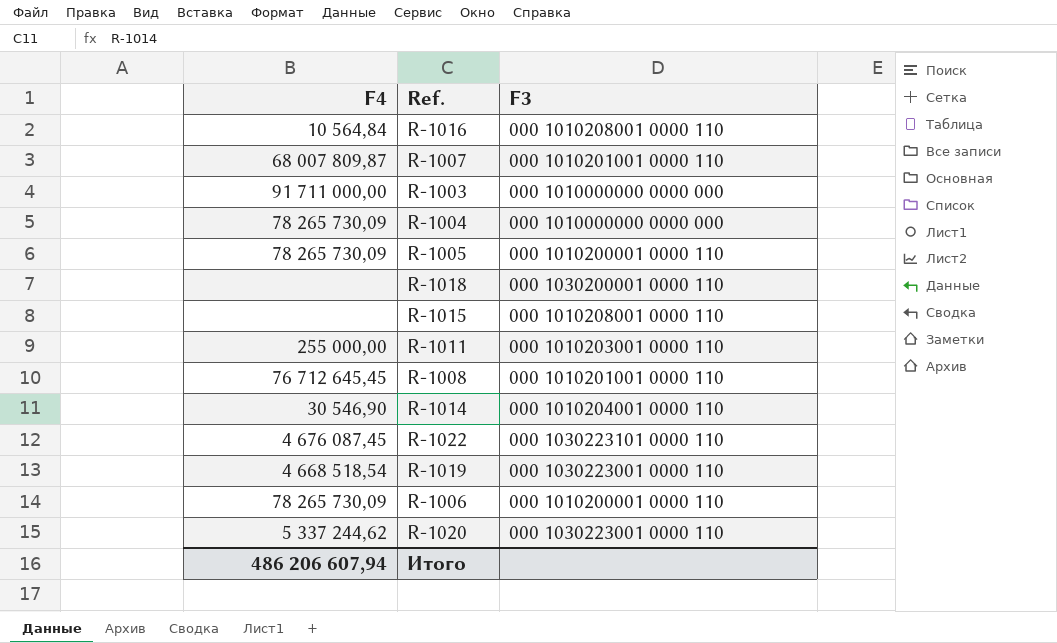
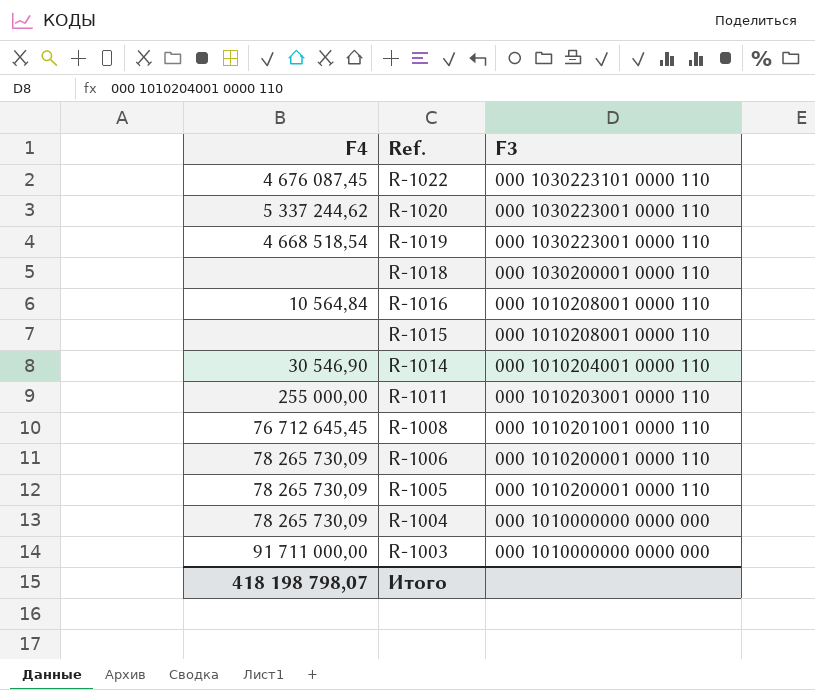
row order: none -> Ref. descending
row R-1007: 68 007 809,87 | 000 1010201001 0000 110 -> none
Итого | F4: 486 206 607,94 -> 418 198 798,07

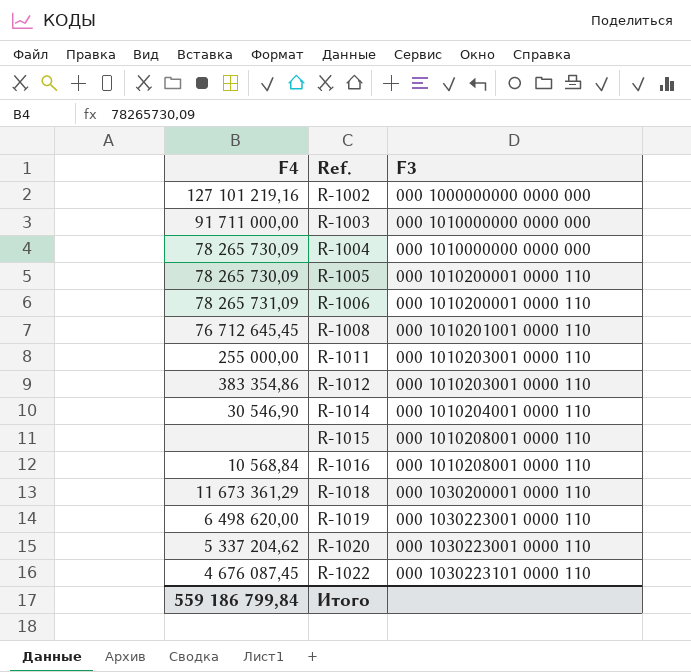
row order: Ref. descending -> Ref. ascending
row R-1002: none -> 127 101 219,16 | 000 1000000000 0000 000
R-1006 | F4: 78 265 730,09 -> 78 265 731,09
row R-1012: none -> 383 354,86 | 000 1010203001 0000 110
R-1016 | F4: 10 564,84 -> 10 568,84
R-1018 | F4: none -> 11 673 361,29
R-1019 | F4: 4 668 518,54 -> 6 498 620,00
R-1020 | F4: 5 337 244,62 -> 5 337 204,62
Итого | F4: 418 198 798,07 -> 559 186 799,84

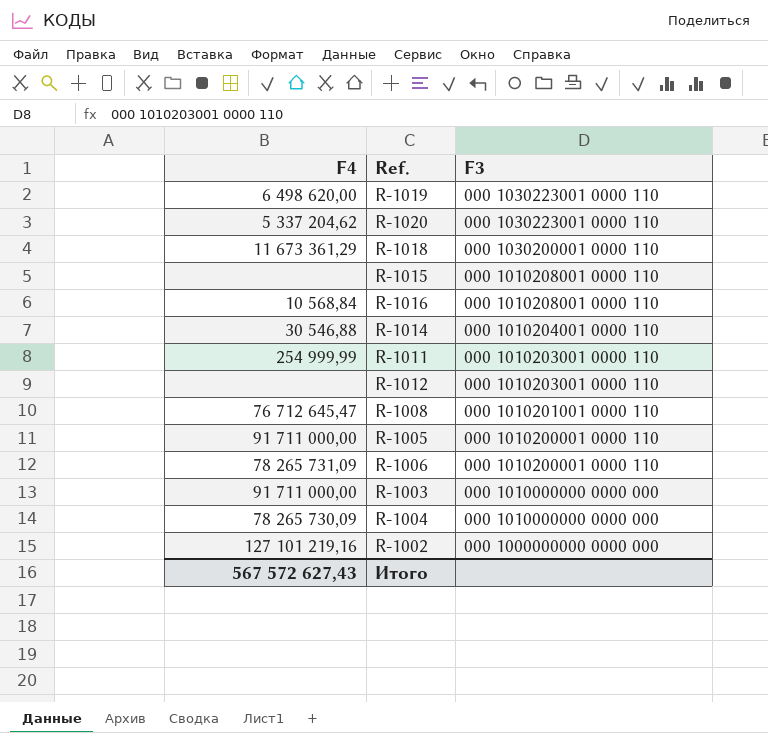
row order: Ref. ascending -> F3 descending
row R-1022: 4 676 087,45 | 000 1030223101 0000 110 -> none
R-1014 | F4: 30 546,90 -> 30 546,88
R-1011 | F4: 255 000,00 -> 254 999,99
R-1012 | F4: 383 354,86 -> none
R-1008 | F4: 76 712 645,45 -> 76 712 645,47
R-1005 | F4: 78 265 730,09 -> 91 711 000,00
Итого | F4: 559 186 799,84 -> 567 572 627,43

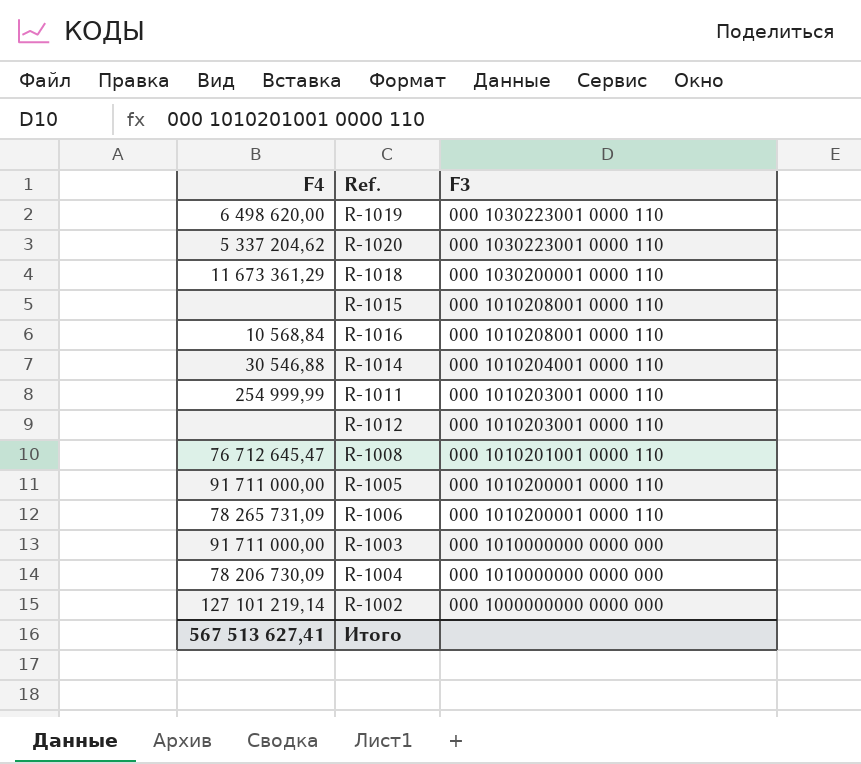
R-1004 | F4: 78 265 730,09 -> 78 206 730,09
R-1002 | F4: 127 101 219,16 -> 127 101 219,14
Итого | F4: 567 572 627,43 -> 567 513 627,41

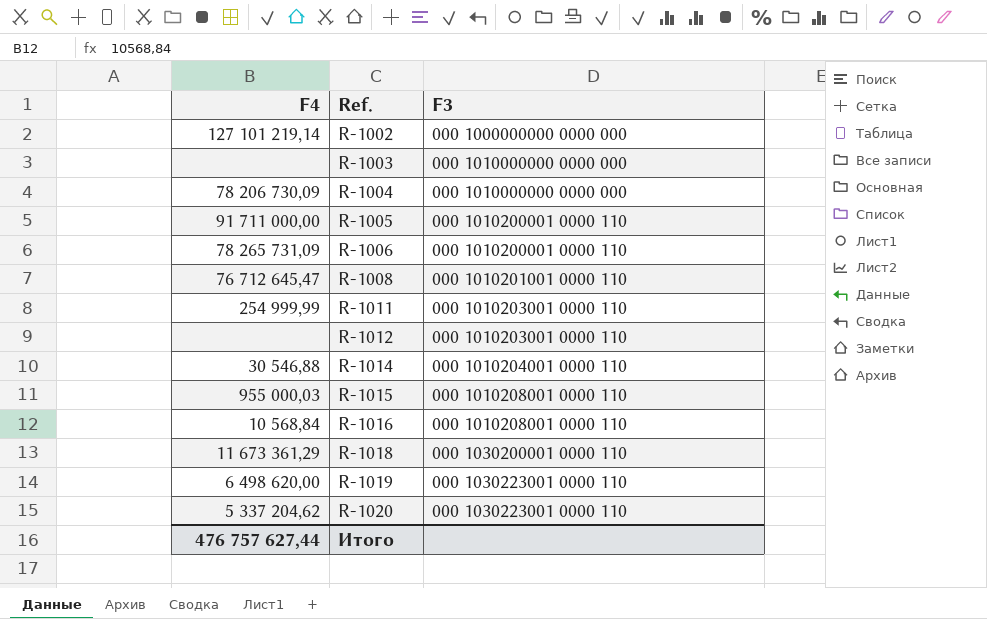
row order: F3 descending -> Ref. ascending
R-1003 | F4: 91 711 000,00 -> none
R-1015 | F4: none -> 955 000,03
Итого | F4: 567 513 627,41 -> 476 757 627,44

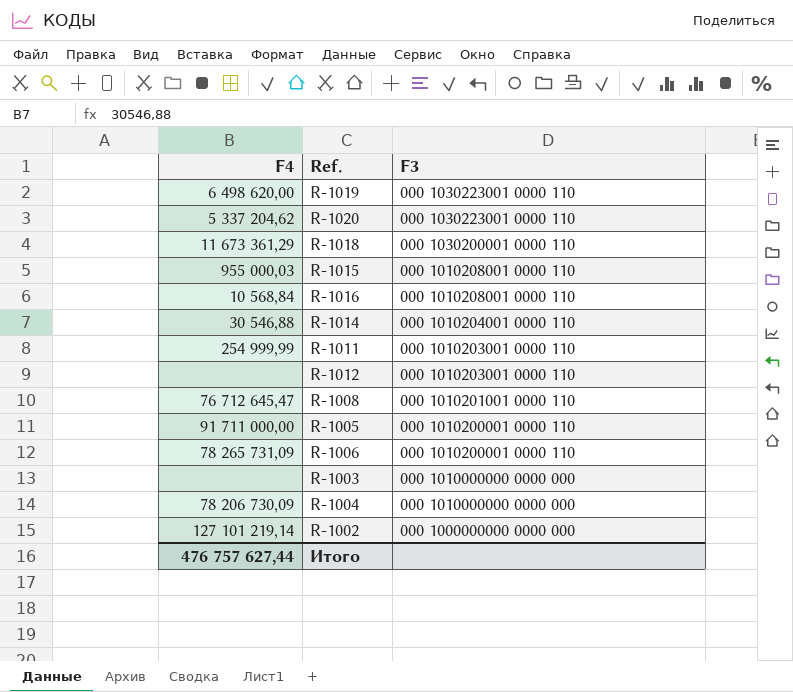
row order: Ref. ascending -> F3 descending

